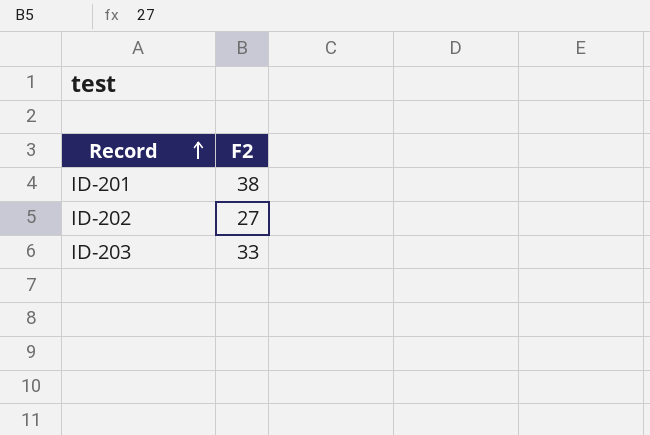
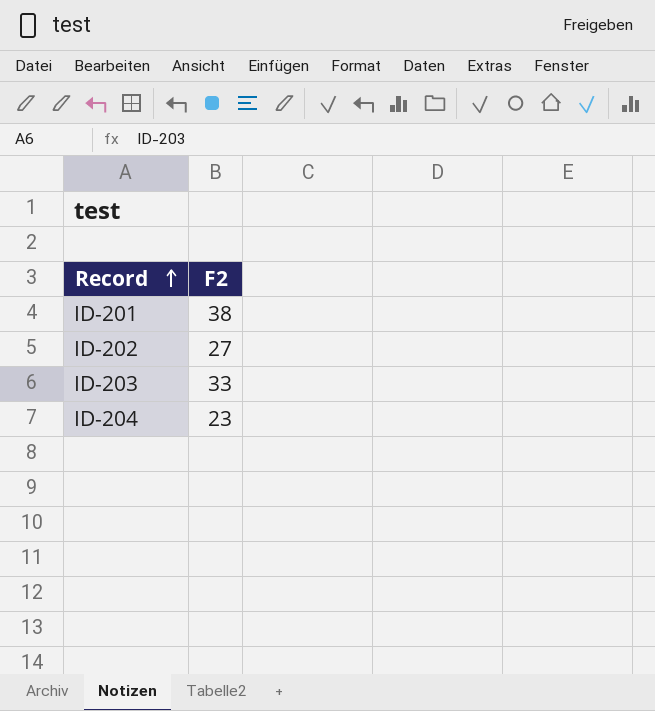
row ID-204: none -> 23

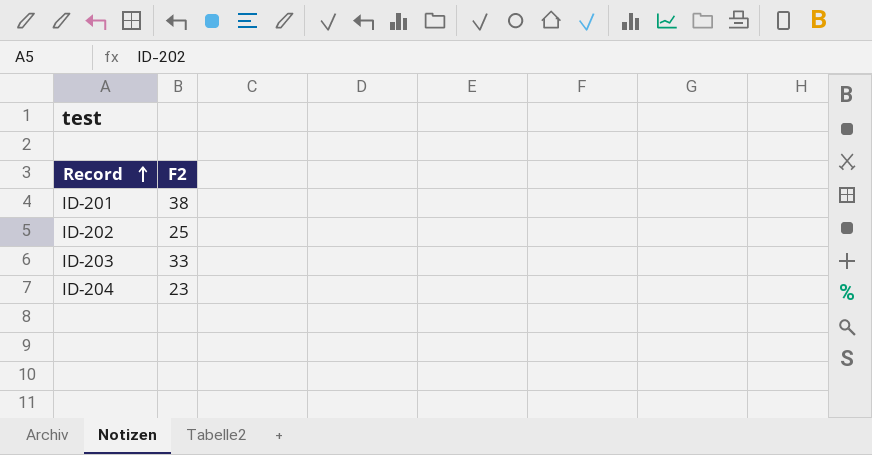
ID-202 | F2: 27 -> 25

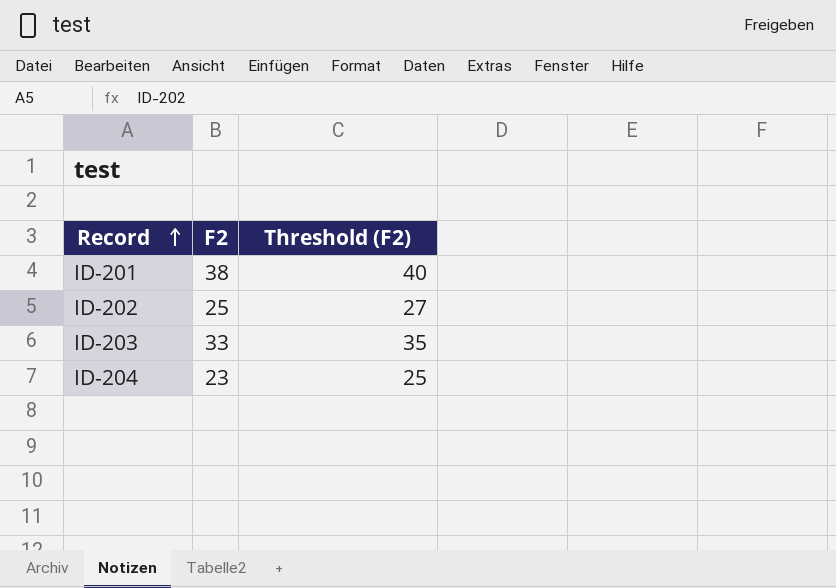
column Threshold (F2) | formula: none -> [F2] + 2

